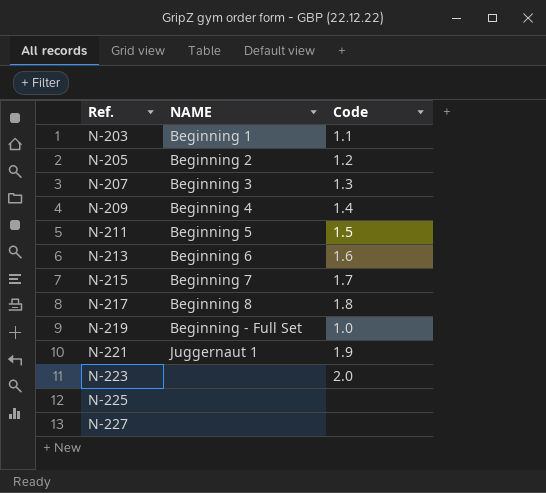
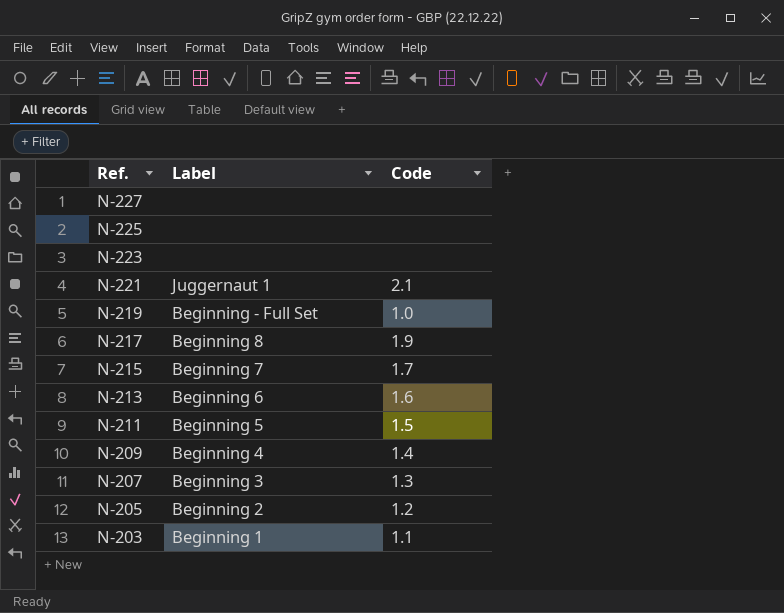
row order: Ref. ascending -> Ref. descending
column name: NAME -> Label
N-223 | Code: 2.0 -> none
N-221 | Code: 1.9 -> 2.1
N-217 | Code: 1.8 -> 1.9

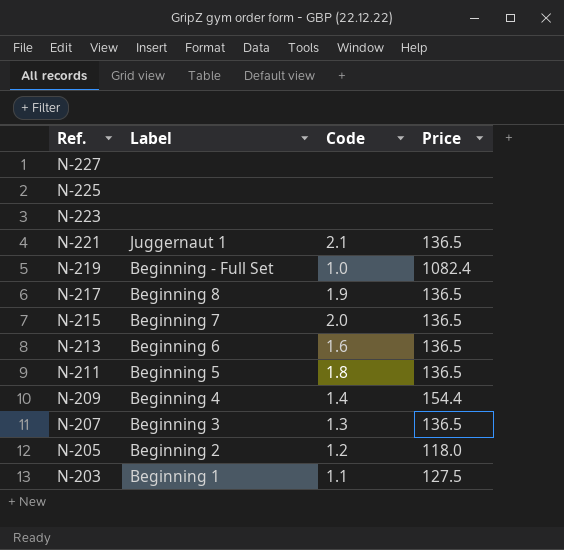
column Price | position: none -> 4
N-215 | Code: 1.7 -> 2.0
N-211 | Code: 1.5 -> 1.8

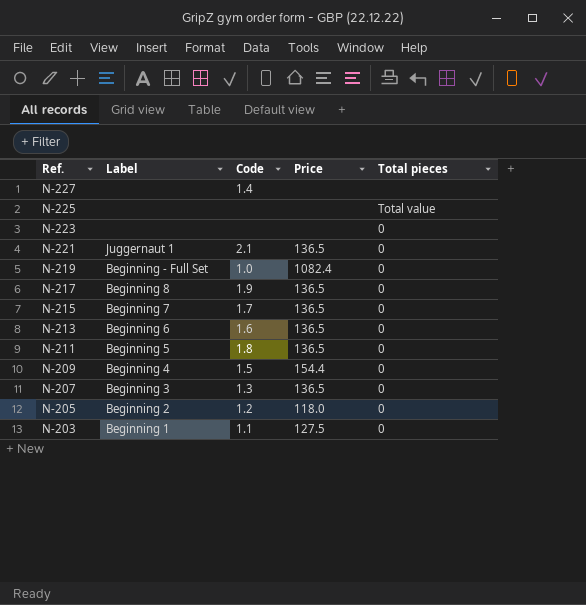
column Total pieces | position: none -> 5
N-227 | Code: none -> 1.4
N-215 | Code: 2.0 -> 1.7
N-209 | Code: 1.4 -> 1.5

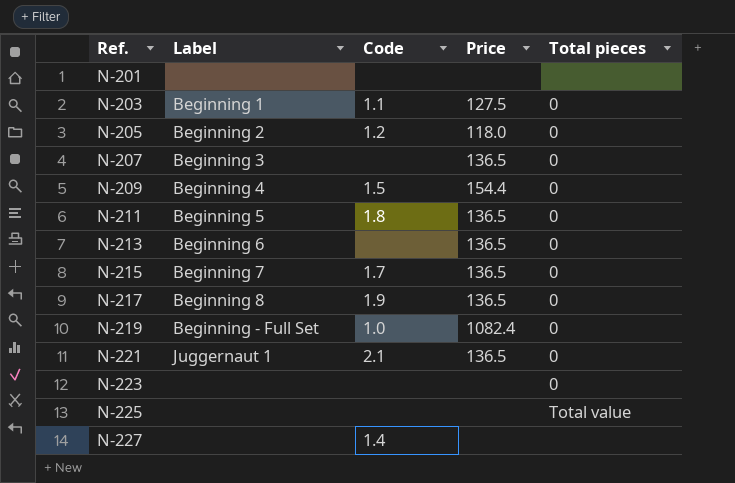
row order: Ref. descending -> Ref. ascending
row N-201: none -> none | none | none | none
N-207 | Code: 1.3 -> none
N-213 | Code: 1.6 -> none

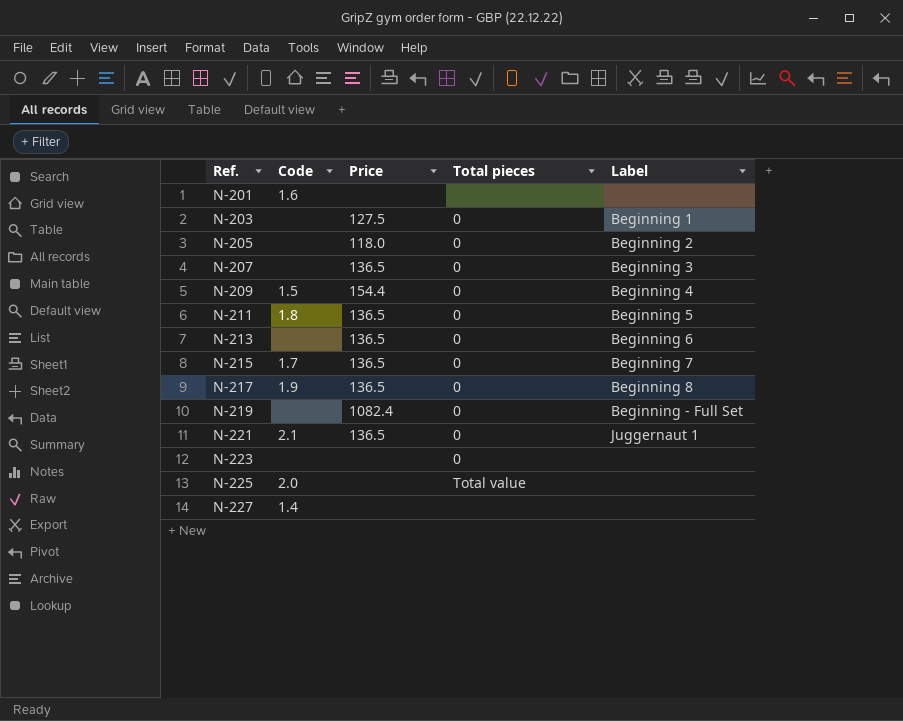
column Label | position: 2 -> 5
N-201 | Code: none -> 1.6
N-203 | Code: 1.1 -> none
N-205 | Code: 1.2 -> none
N-219 | Code: 1.0 -> none
N-225 | Code: none -> 2.0

